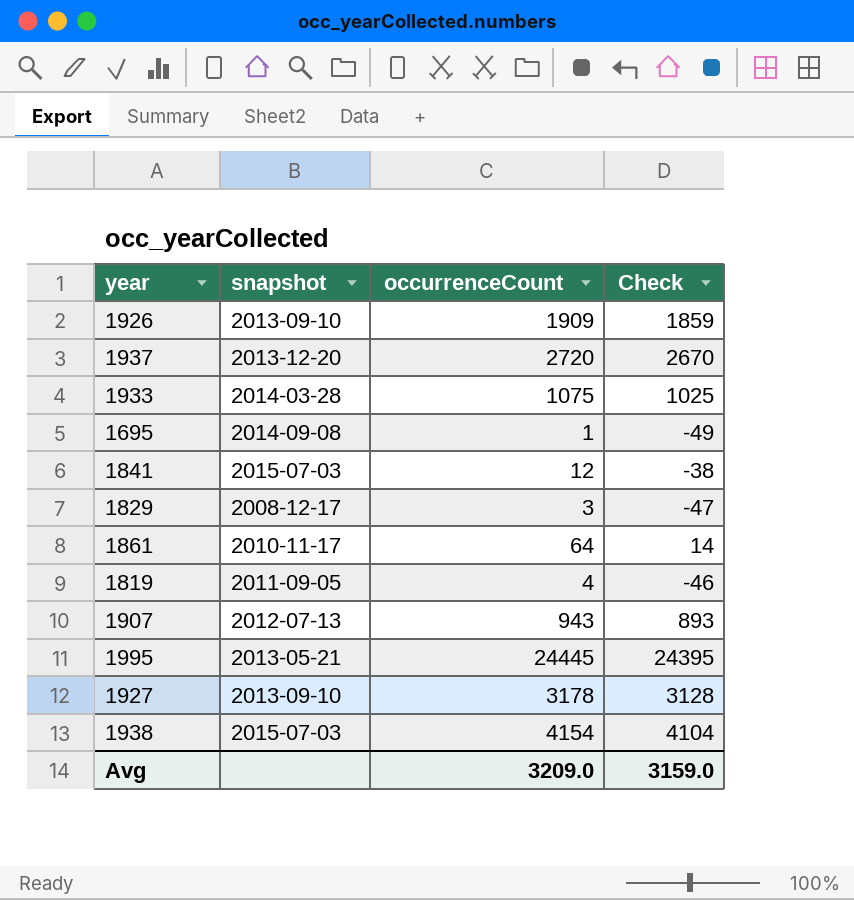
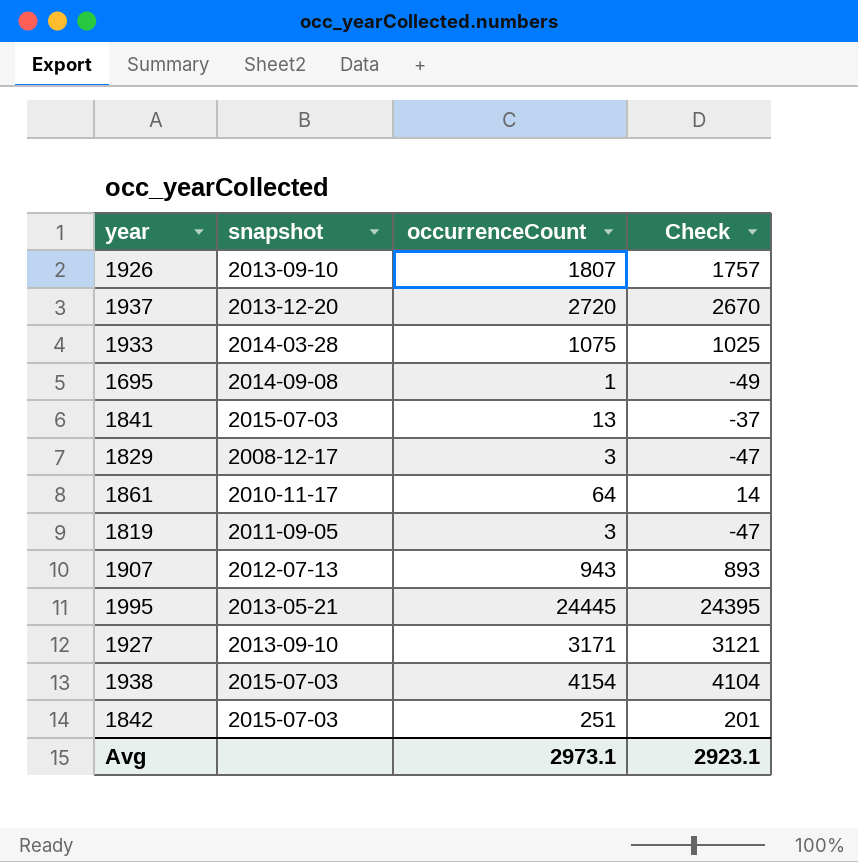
1926 | occurrenceCount: 1909 -> 1807
1926 | Check: 1859 -> 1757
1841 | occurrenceCount: 12 -> 13
1841 | Check: -38 -> -37
1819 | occurrenceCount: 4 -> 3
1819 | Check: -46 -> -47
1927 | occurrenceCount: 3178 -> 3171
1927 | Check: 3128 -> 3121
row 1842: none -> 2015-07-03 | 251 | 201
Avg | occurrenceCount: 3209.0 -> 2973.1
Avg | Check: 3159.0 -> 2923.1

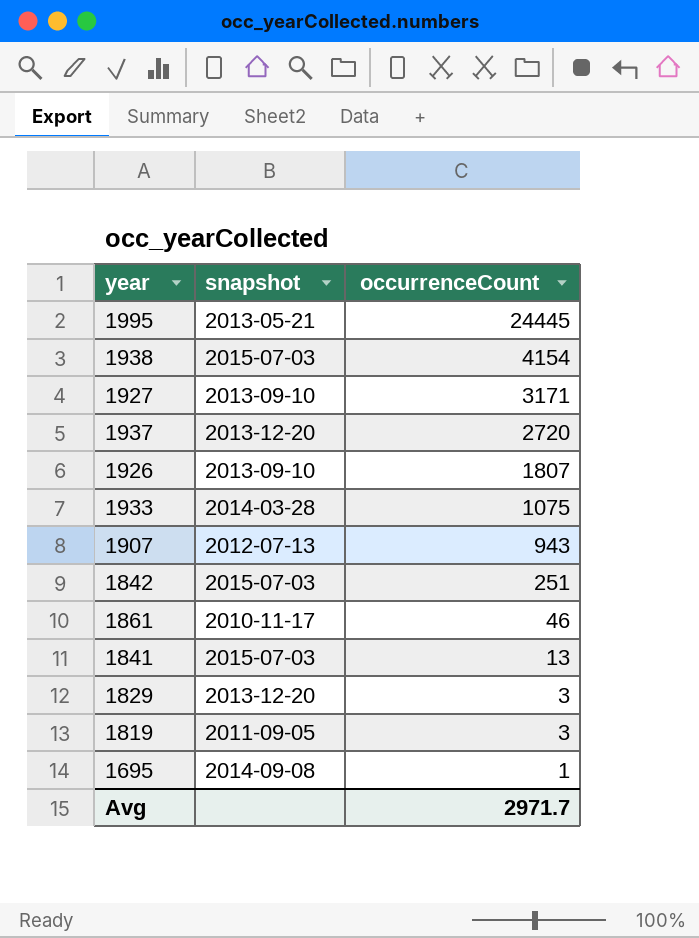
row order: none -> occurrenceCount descending
column Check | formula: [occurrenceCount] - 50 -> none
1861 | occurrenceCount: 64 -> 46
1829 | snapshot: 2008-12-17 -> 2013-12-20
Avg | occurrenceCount: 2973.1 -> 2971.7

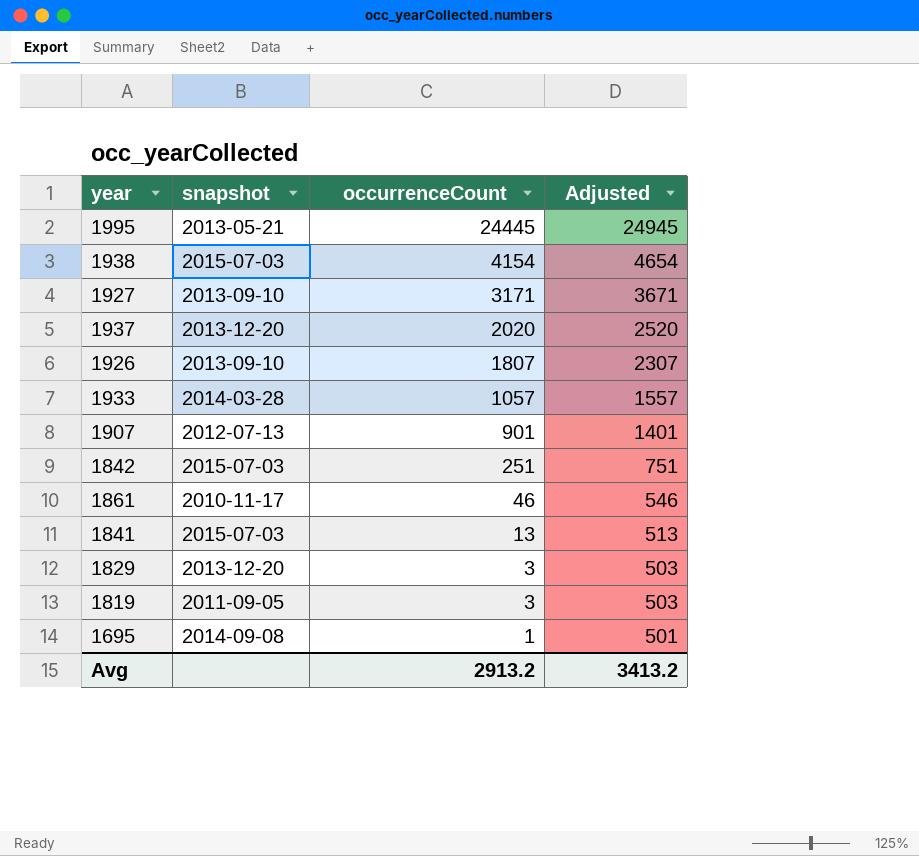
column Adjusted | formula: none -> [occurrenceCount] + 500
1937 | occurrenceCount: 2720 -> 2020
1933 | occurrenceCount: 1075 -> 1057
1907 | occurrenceCount: 943 -> 901
Avg | occurrenceCount: 2971.7 -> 2913.2

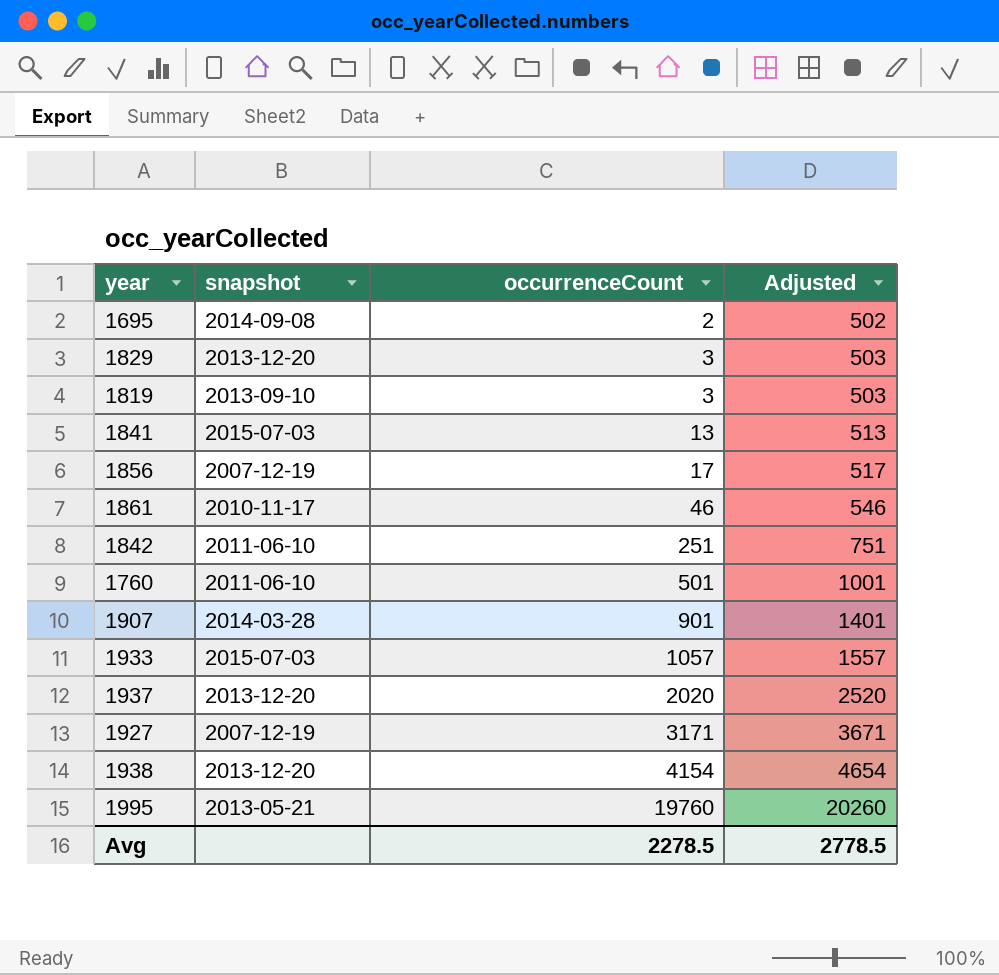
row order: occurrenceCount descending -> occurrenceCount ascending
row 1926: 2013-09-10 | 1807 | 2307 -> none
1695 | occurrenceCount: 1 -> 2
1695 | Adjusted: 501 -> 502
1819 | snapshot: 2011-09-05 -> 2013-09-10
row 1856: none -> 2007-12-19 | 17 | 517
1842 | snapshot: 2015-07-03 -> 2011-06-10
row 1760: none -> 2011-06-10 | 501 | 1001
1907 | snapshot: 2012-07-13 -> 2014-03-28
1933 | snapshot: 2014-03-28 -> 2015-07-03
1927 | snapshot: 2013-09-10 -> 2007-12-19
1938 | snapshot: 2015-07-03 -> 2013-12-20
1995 | occurrenceCount: 24445 -> 19760
1995 | Adjusted: 24945 -> 20260
Avg | occurrenceCount: 2913.2 -> 2278.5
Avg | Adjusted: 3413.2 -> 2778.5

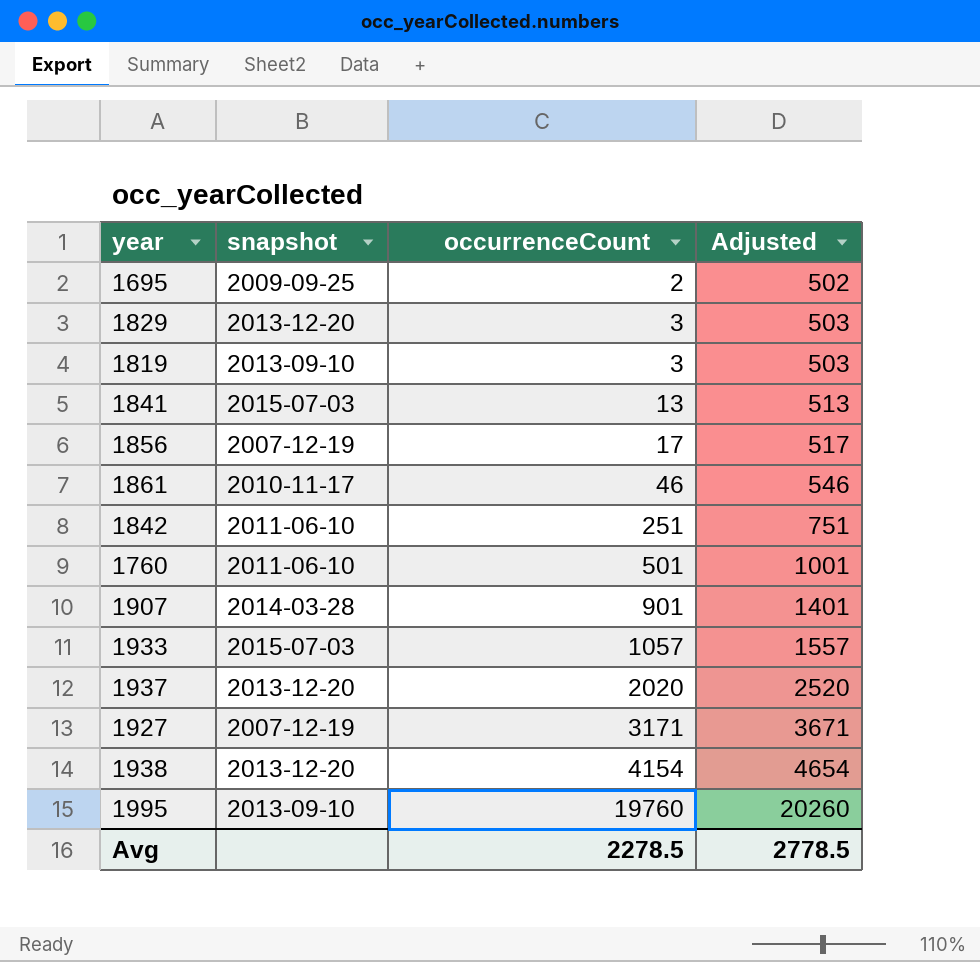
1695 | snapshot: 2014-09-08 -> 2009-09-25
1995 | snapshot: 2013-05-21 -> 2013-09-10

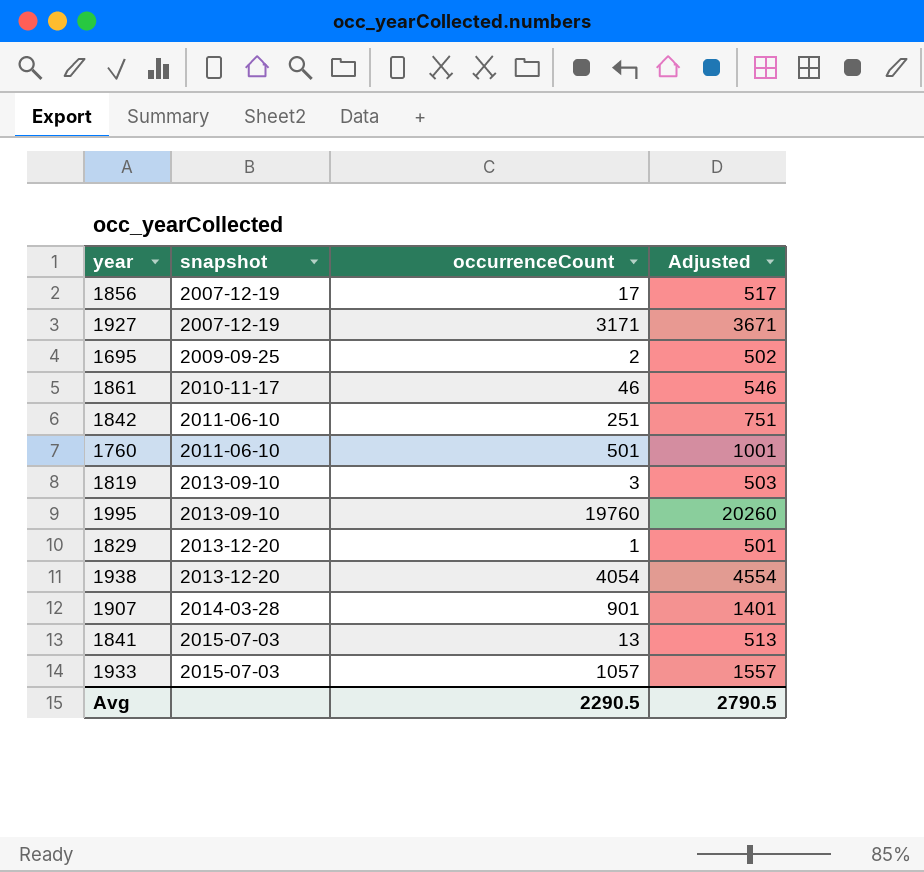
row order: occurrenceCount ascending -> snapshot ascending
row 1937: 2013-12-20 | 2020 | 2520 -> none
1829 | occurrenceCount: 3 -> 1
1829 | Adjusted: 503 -> 501
1938 | occurrenceCount: 4154 -> 4054
1938 | Adjusted: 4654 -> 4554
Avg | occurrenceCount: 2278.5 -> 2290.5
Avg | Adjusted: 2778.5 -> 2790.5

